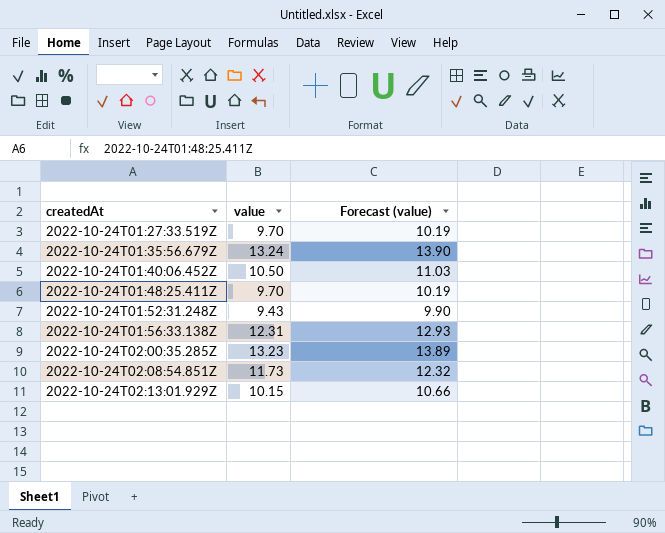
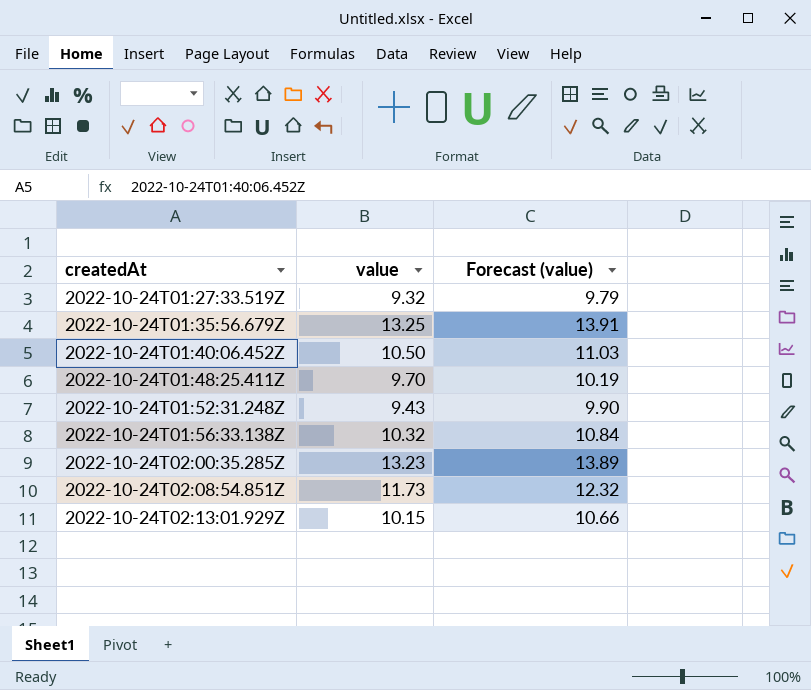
2022-10-24T01:27:33.519Z | value: 9.70 -> 9.32
2022-10-24T01:27:33.519Z | Forecast (value): 10.19 -> 9.79
2022-10-24T01:35:56.679Z | value: 13.24 -> 13.25
2022-10-24T01:35:56.679Z | Forecast (value): 13.90 -> 13.91
2022-10-24T01:56:33.138Z | value: 12.31 -> 10.32
2022-10-24T01:56:33.138Z | Forecast (value): 12.93 -> 10.84

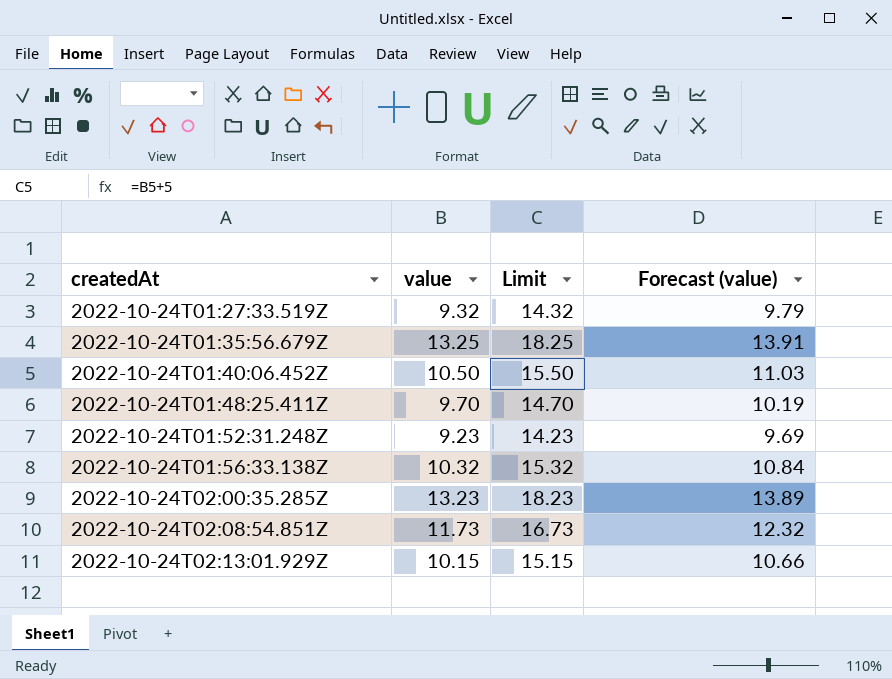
column Limit | formula: none -> [value] + 5
2022-10-24T01:52:31.248Z | value: 9.43 -> 9.23
2022-10-24T01:52:31.248Z | Forecast (value): 9.90 -> 9.69

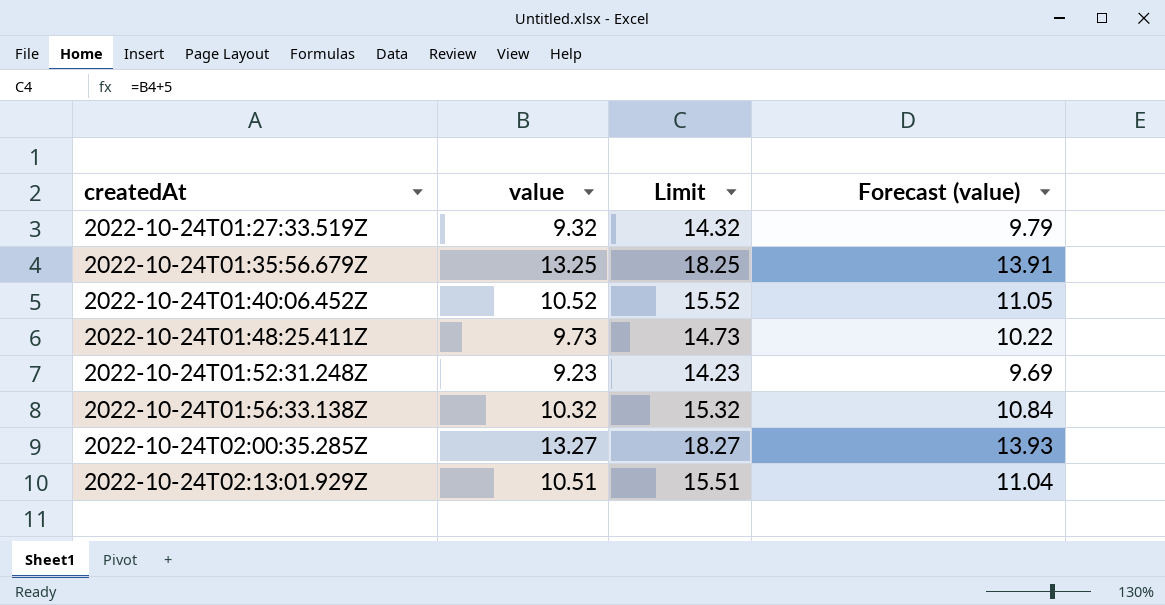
row 2022-10-24T02:08:54.851Z: 11.73 | 16.73 | 12.32 -> none
2022-10-24T01:40:06.452Z | value: 10.50 -> 10.52
2022-10-24T01:40:06.452Z | Limit: 15.50 -> 15.52
2022-10-24T01:40:06.452Z | Forecast (value): 11.03 -> 11.05
2022-10-24T01:48:25.411Z | value: 9.70 -> 9.73
2022-10-24T01:48:25.411Z | Limit: 14.70 -> 14.73
2022-10-24T01:48:25.411Z | Forecast (value): 10.19 -> 10.22
2022-10-24T02:00:35.285Z | value: 13.23 -> 13.27
2022-10-24T02:00:35.285Z | Limit: 18.23 -> 18.27
2022-10-24T02:00:35.285Z | Forecast (value): 13.89 -> 13.93
2022-10-24T02:13:01.929Z | value: 10.15 -> 10.51
2022-10-24T02:13:01.929Z | Limit: 15.15 -> 15.51
2022-10-24T02:13:01.929Z | Forecast (value): 10.66 -> 11.04

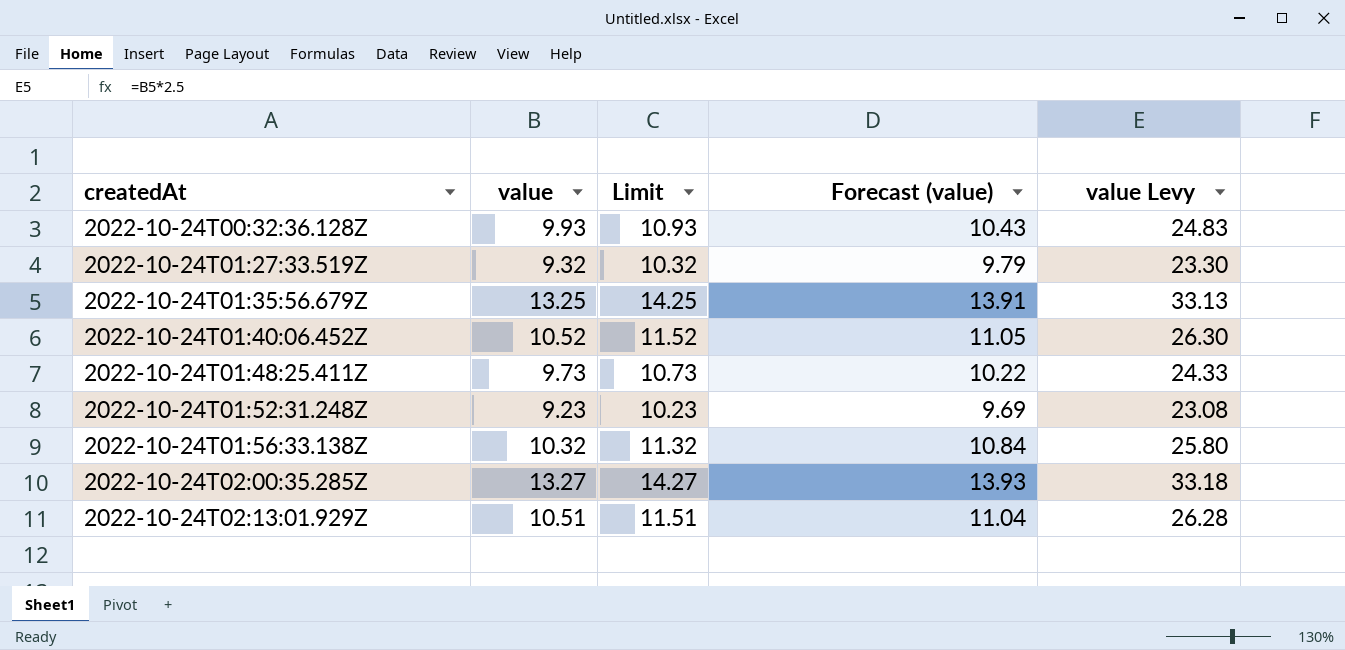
column Limit | formula: [value] + 5 -> [value] + 1
column value Levy | formula: none -> [value] * 2.5
row 2022-10-24T00:32:36.128Z: none -> 9.93 | 10.93 | 10.43 | 24.83

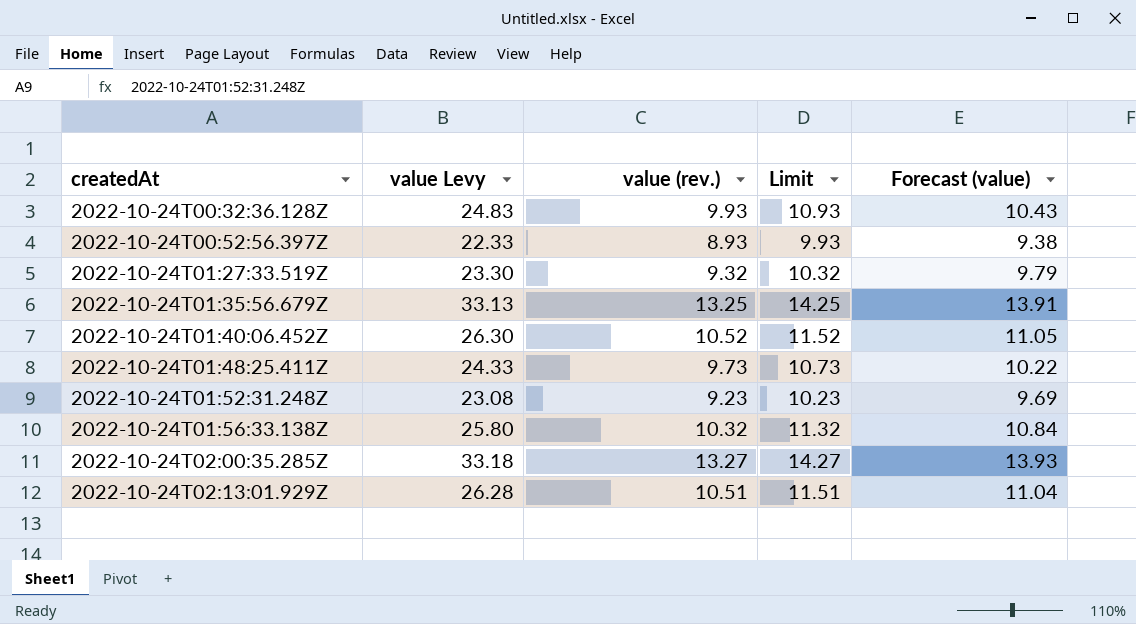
column value Levy | position: 5 -> 2
column name: value -> value (rev.)
row 2022-10-24T00:52:56.397Z: none -> 22.33 | 8.93 | 9.93 | 9.38

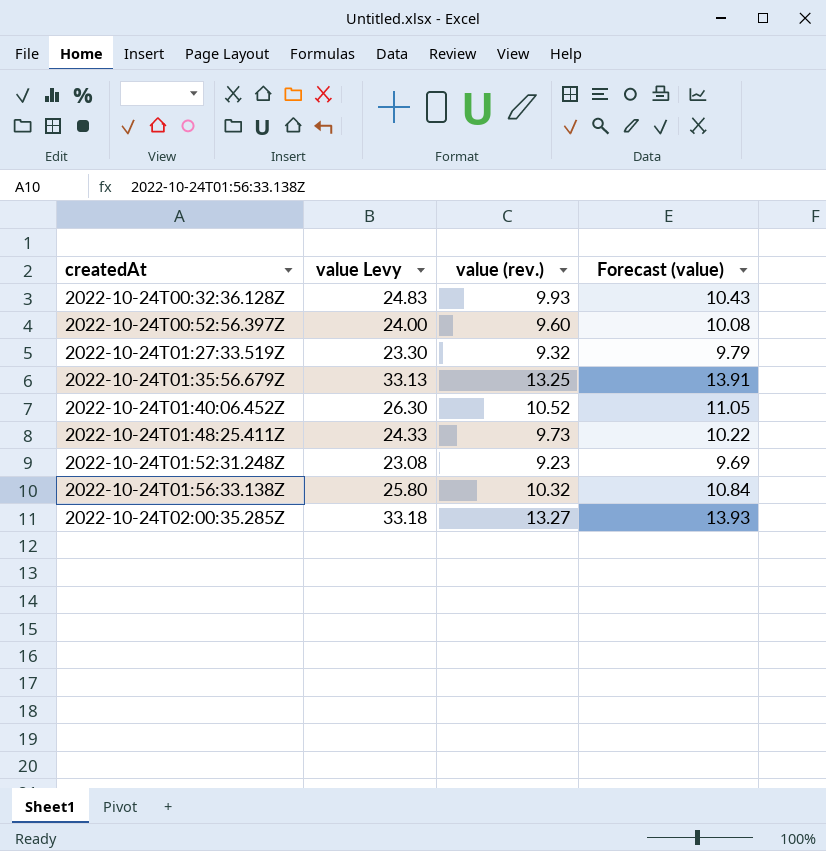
column Limit | formula: [value (rev.)] + 1 -> none
row 2022-10-24T02:13:01.929Z: 26.28 | 10.51 | 11.51 | 11.04 -> none
2022-10-24T00:52:56.397Z | value Levy: 22.33 -> 24.00
2022-10-24T00:52:56.397Z | value (rev.): 8.93 -> 9.60
2022-10-24T00:52:56.397Z | Forecast (value): 9.38 -> 10.08

